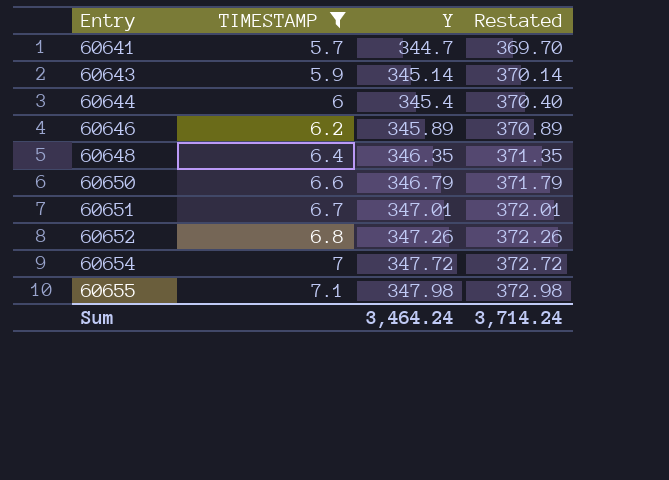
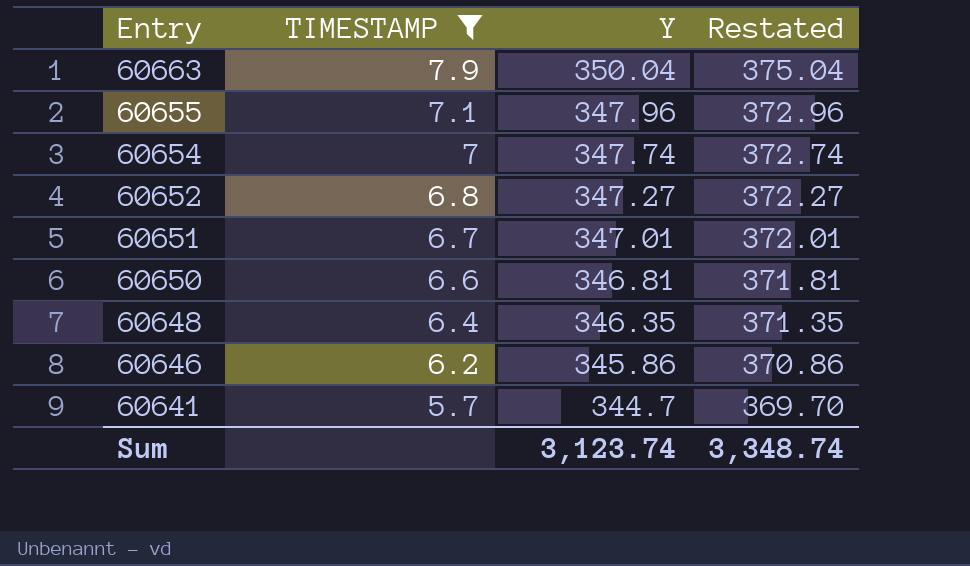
row order: Entry ascending -> Entry descending
row 60643: 5.9 | 345.14 | 370.14 -> none
row 60644: 6 | 345.4 | 370.40 -> none
row 60663: none -> 7.9 | 350.04 | 375.04
60655 | Y: 347.98 -> 347.96
60655 | Restated: 372.98 -> 372.96
60654 | Y: 347.72 -> 347.74
60654 | Restated: 372.72 -> 372.74
60652 | Y: 347.26 -> 347.27
60652 | Restated: 372.26 -> 372.27
60650 | Y: 346.79 -> 346.81
60650 | Restated: 371.79 -> 371.81
60646 | Y: 345.89 -> 345.86
60646 | Restated: 370.89 -> 370.86
Sum | Y: 3,464.24 -> 3,123.74
Sum | Restated: 3,714.24 -> 3,348.74

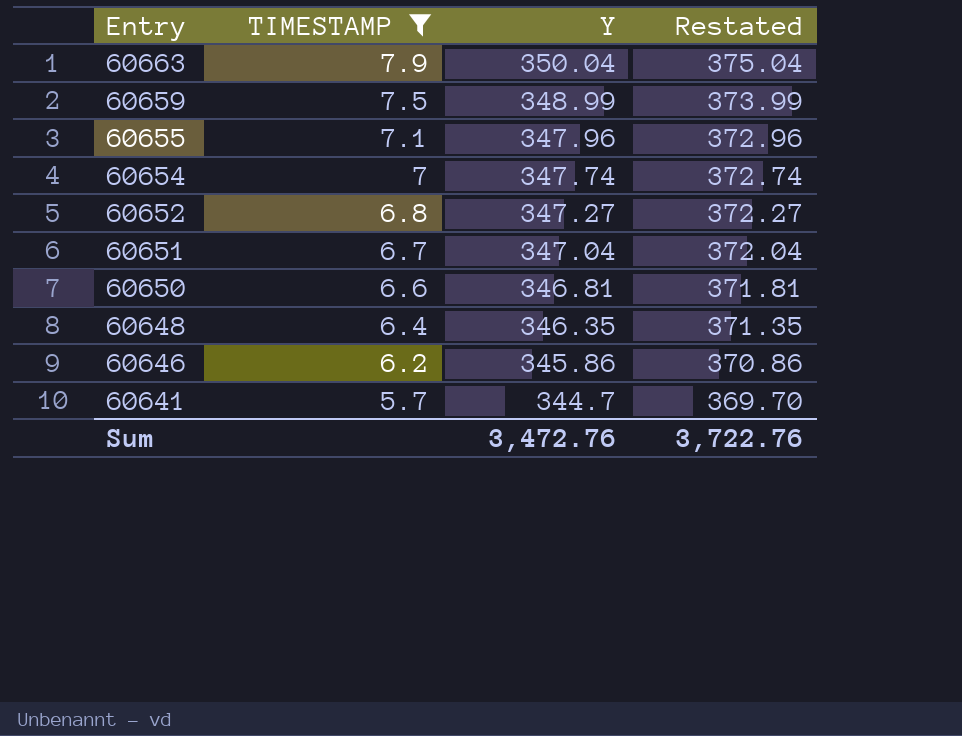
row 60659: none -> 7.5 | 348.99 | 373.99
60651 | Y: 347.01 -> 347.04
60651 | Restated: 372.01 -> 372.04
Sum | Y: 3,123.74 -> 3,472.76
Sum | Restated: 3,348.74 -> 3,722.76

